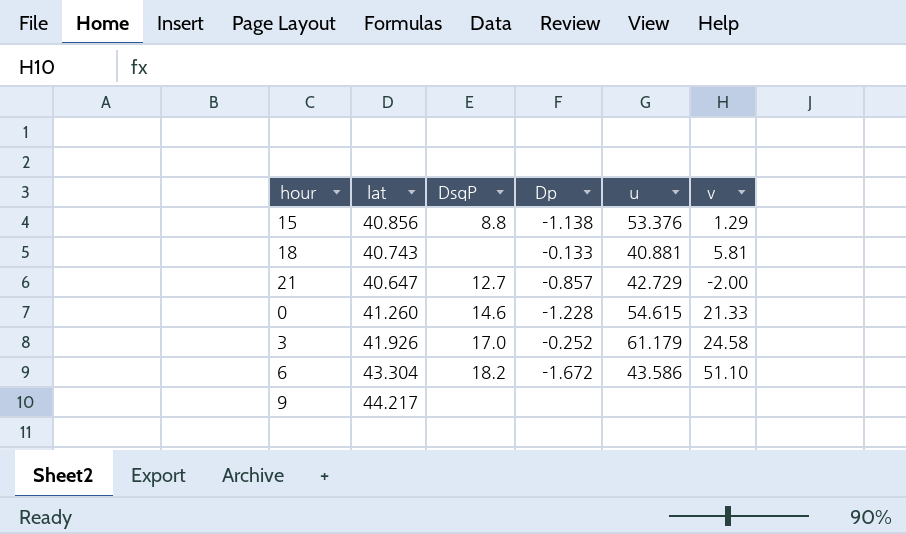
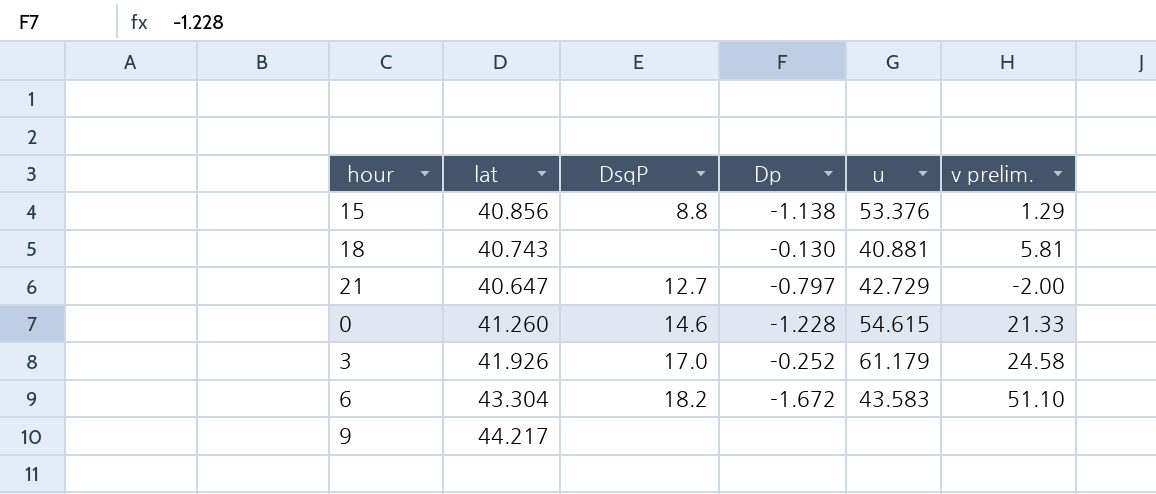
column name: v -> v prelim.
18 | Dp: -0.133 -> -0.130
21 | Dp: -0.857 -> -0.797
6 | u: 43.586 -> 43.583

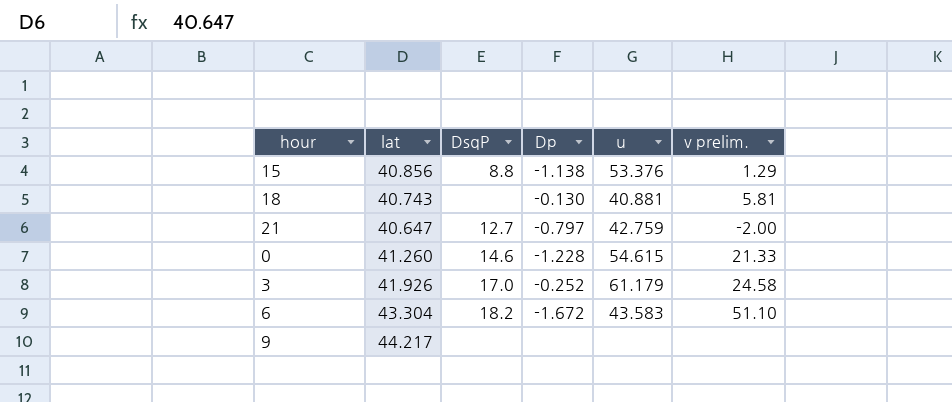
21 | u: 42.729 -> 42.759

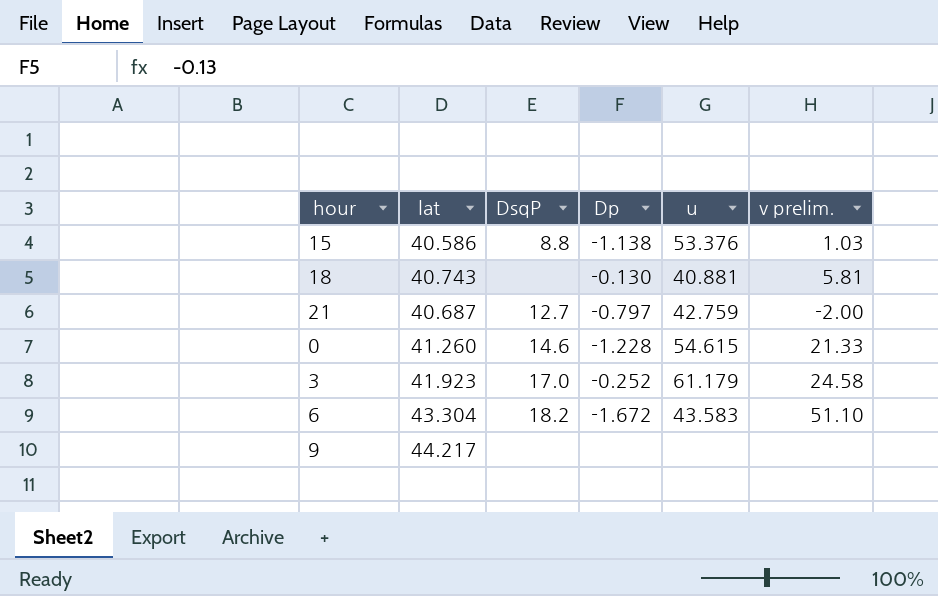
15 | lat: 40.856 -> 40.586
15 | v prelim.: 1.29 -> 1.03
21 | lat: 40.647 -> 40.687
3 | lat: 41.926 -> 41.923

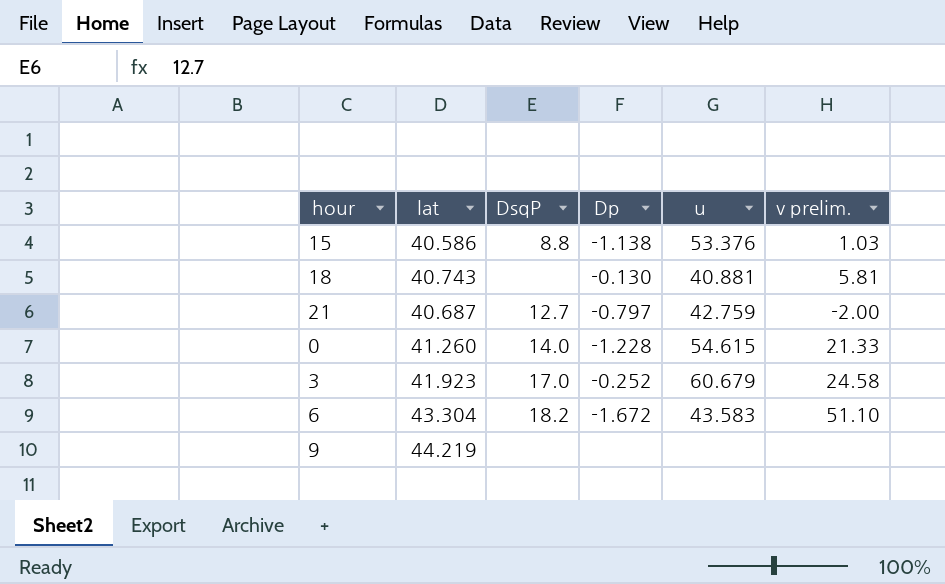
0 | DsqP: 14.6 -> 14.0
3 | u: 61.179 -> 60.679
9 | lat: 44.217 -> 44.219

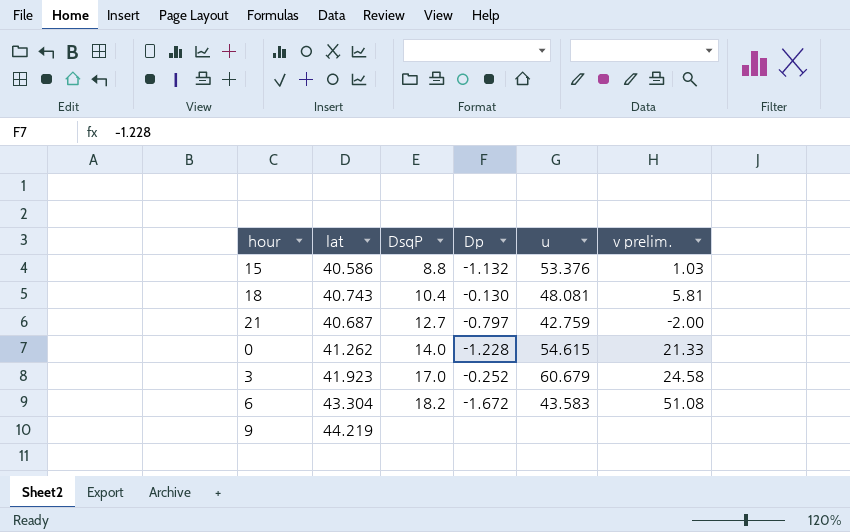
15 | Dp: -1.138 -> -1.132
18 | DsqP: none -> 10.4
18 | u: 40.881 -> 48.081
0 | lat: 41.260 -> 41.262
6 | v prelim.: 51.10 -> 51.08

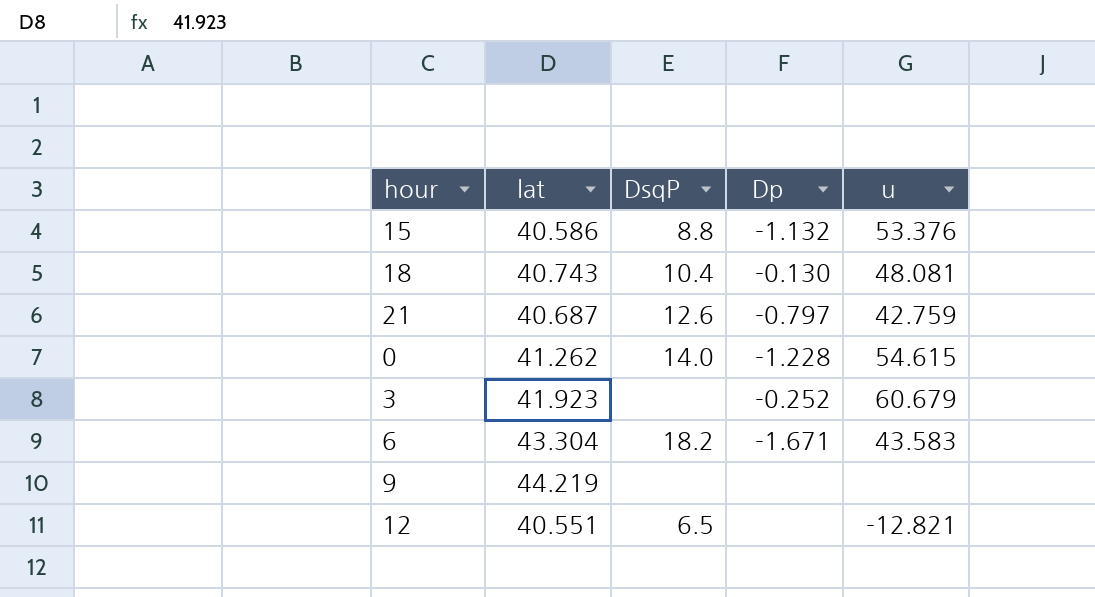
column v prelim. | position: 6 -> none
21 | DsqP: 12.7 -> 12.6
3 | DsqP: 17.0 -> none
6 | Dp: -1.672 -> -1.671
row 12: none -> 40.551 | 6.5 | none | -12.821

